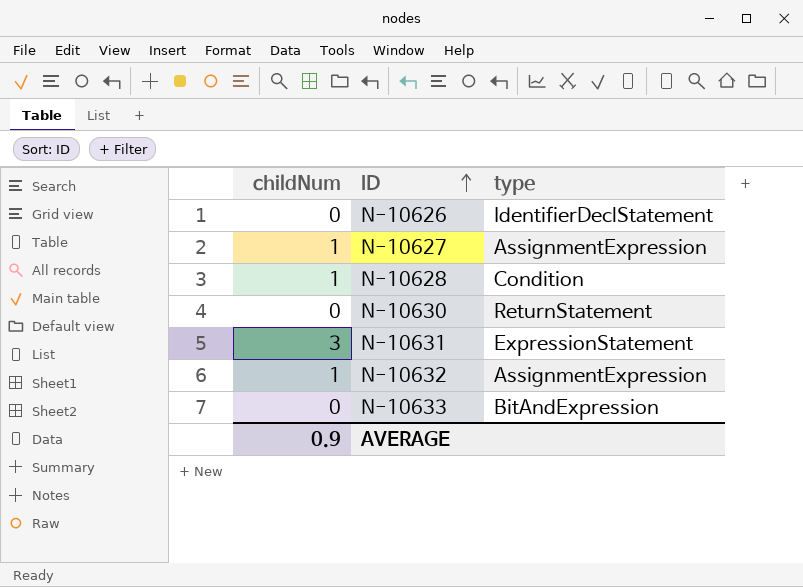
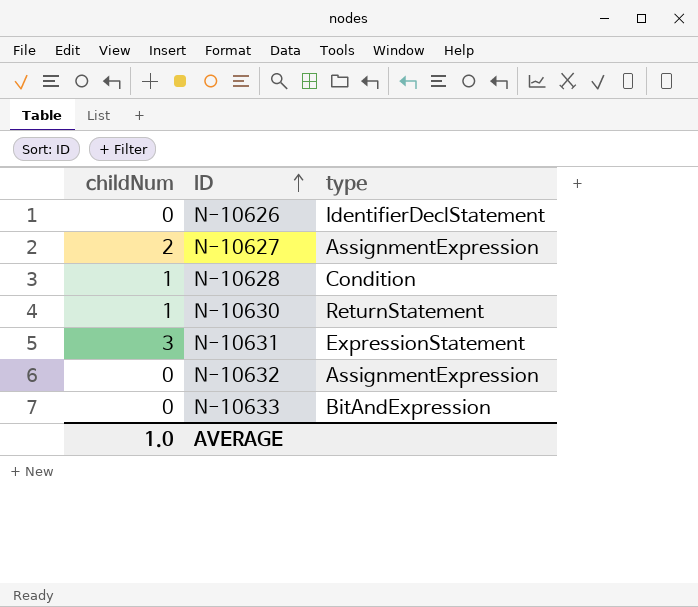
N-10627 | childNum: 1 -> 2
N-10630 | childNum: 0 -> 1
N-10632 | childNum: 1 -> 0
AVERAGE | childNum: 0.9 -> 1.0

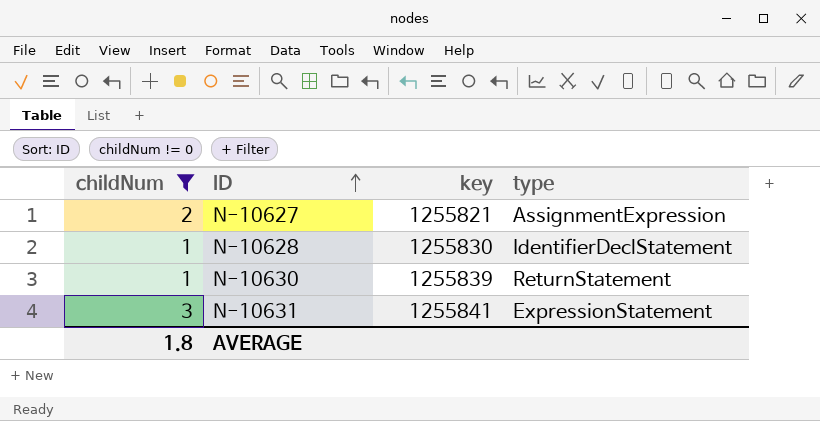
filter: none -> childNum != 0
column key | position: none -> 3
N-10628 | type: Condition -> IdentifierDeclStatement
AVERAGE | childNum: 1.0 -> 1.8

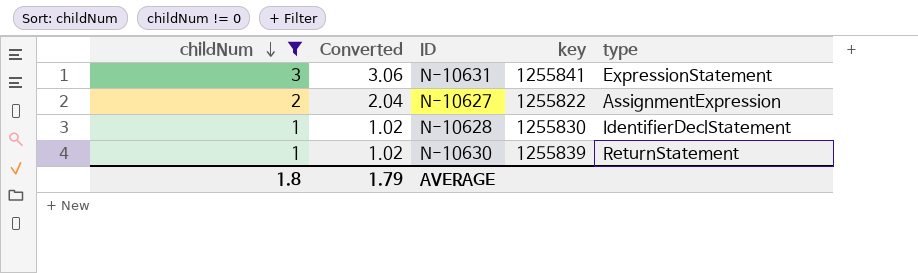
row order: ID ascending -> childNum descending
column Converted | formula: none -> [childNum] * 1.02
N-10627 | key: 1255821 -> 1255822

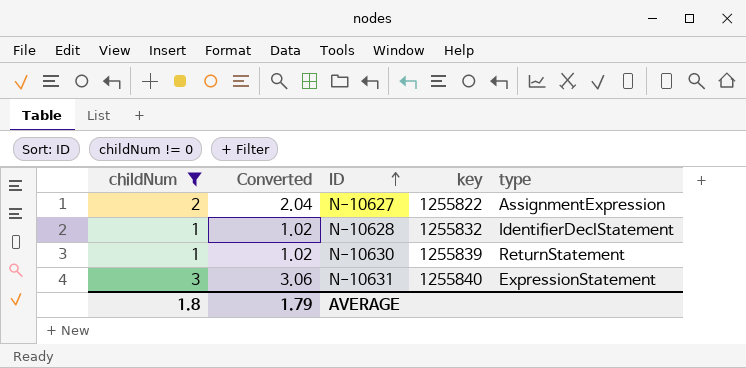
row order: childNum descending -> ID ascending
N-10628 | key: 1255830 -> 1255832
N-10631 | key: 1255841 -> 1255840

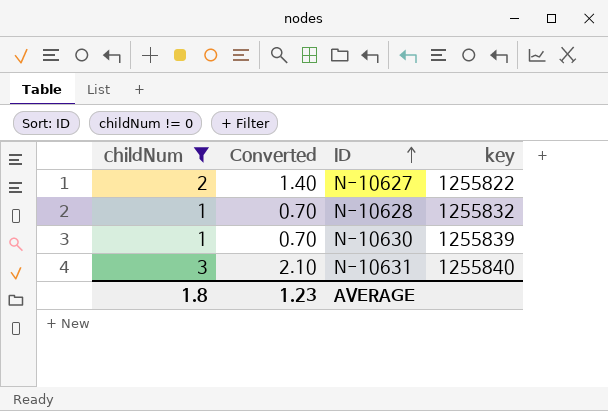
column type | position: 5 -> none
column Converted | formula: [childNum] * 1.02 -> [childNum] * 0.7
AVERAGE | Converted: 1.79 -> 1.23

